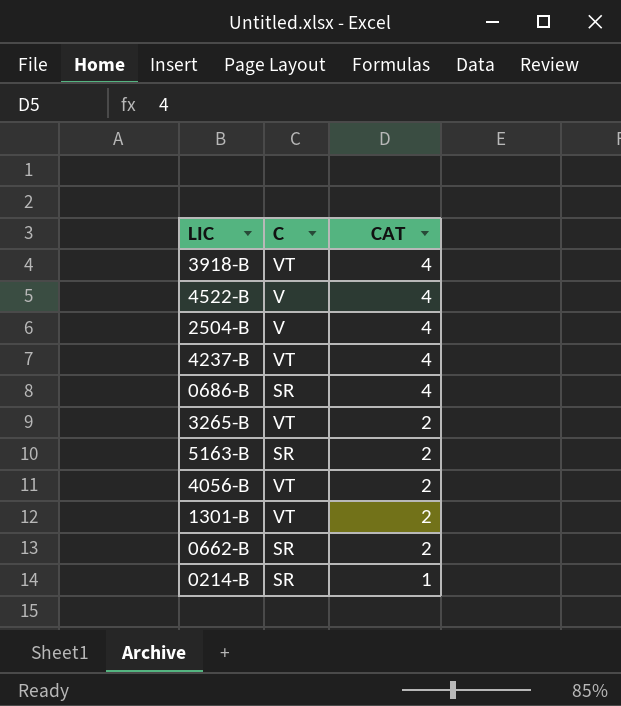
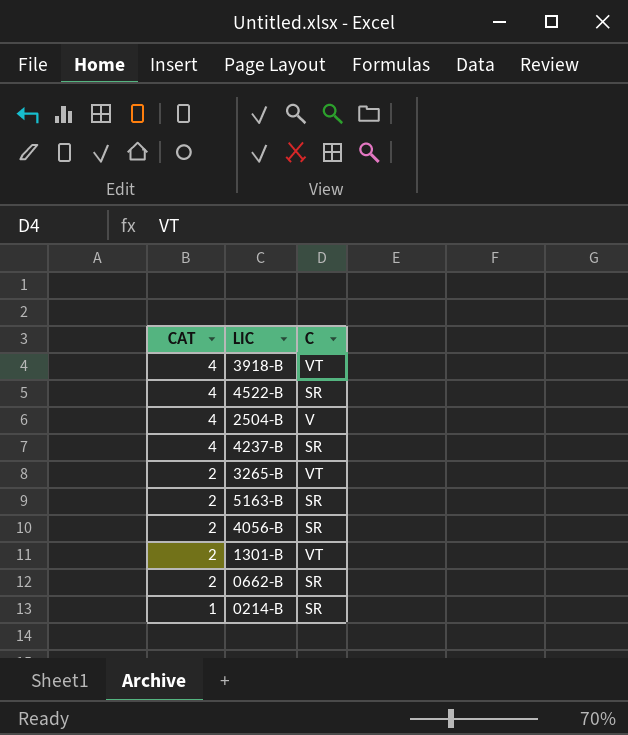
column CAT | position: 3 -> 1
row 0686-B: SR | 4 -> none
4522-B | C: V -> SR
4237-B | C: VT -> SR
4056-B | C: VT -> SR

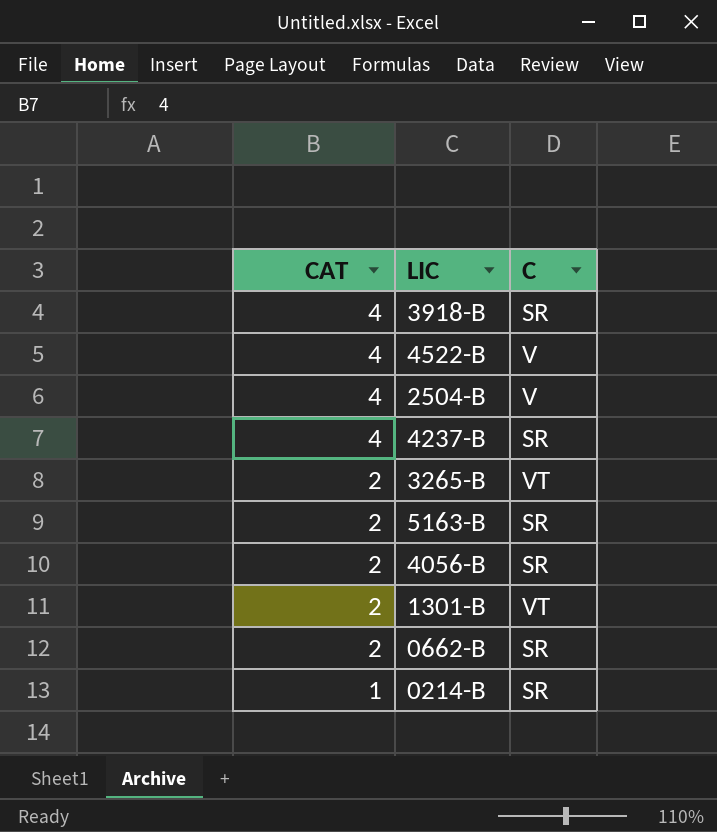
3918-B | C: VT -> SR
4522-B | C: SR -> V

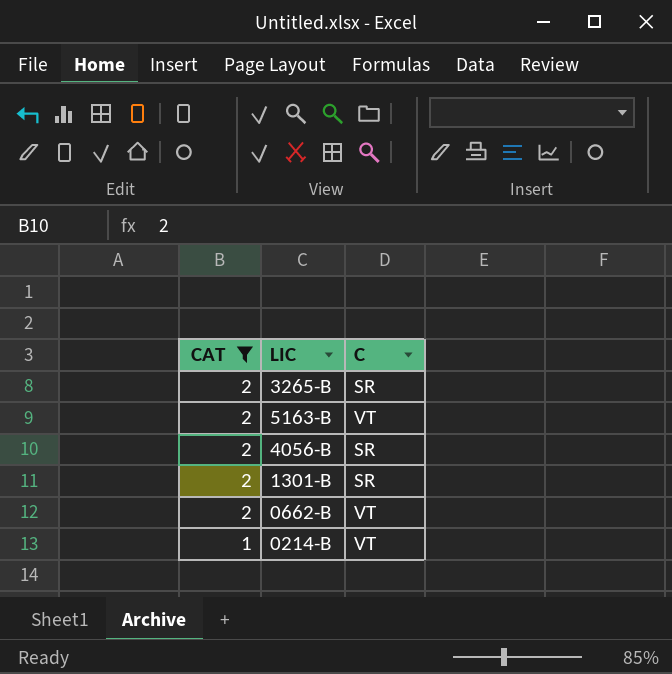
filter: none -> CAT != 4
3265-B | C: VT -> SR
5163-B | C: SR -> VT
1301-B | C: VT -> SR
0662-B | C: SR -> VT
0214-B | C: SR -> VT

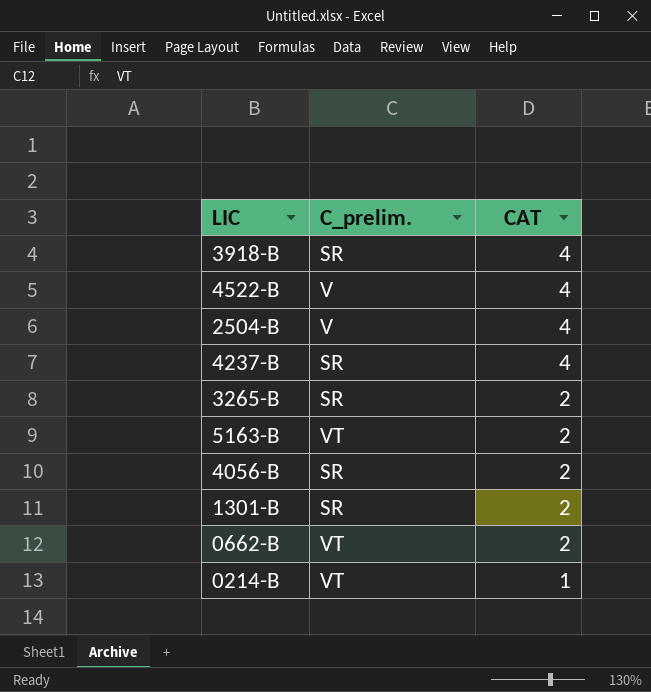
filter: CAT != 4 -> none
column name: C -> C_prelim.
column CAT | position: 1 -> 3

